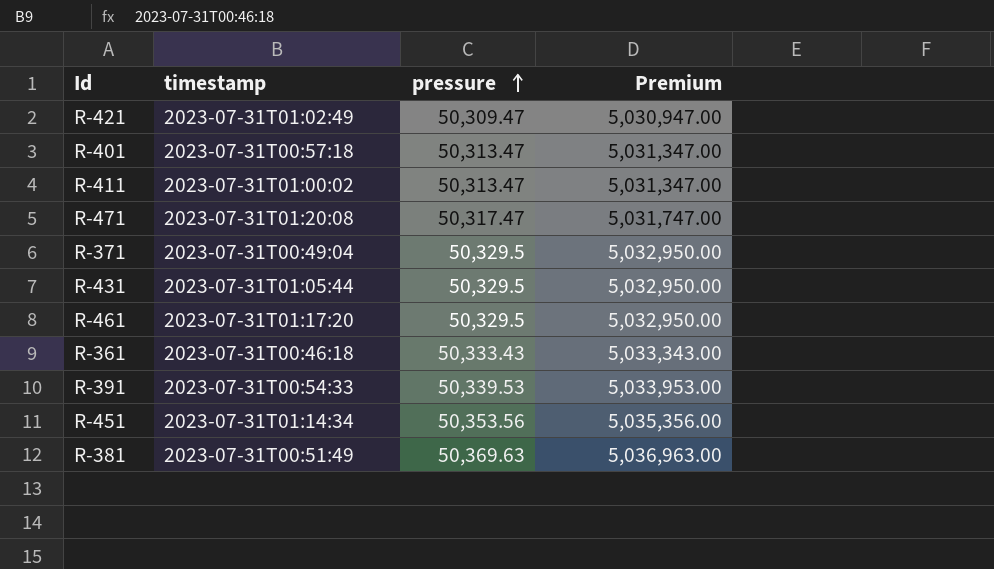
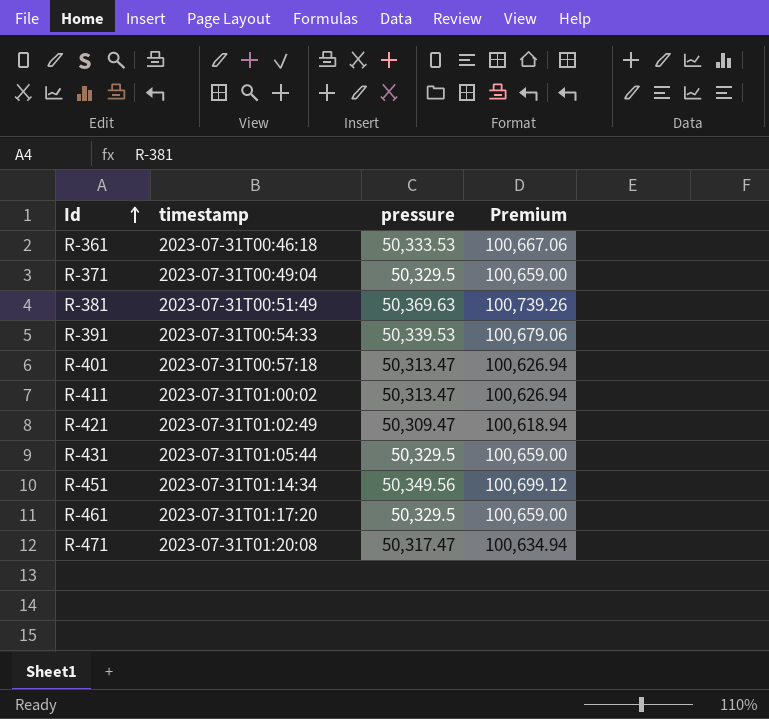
row order: pressure ascending -> Id ascending
column Premium | formula: [pressure] * 100 -> [pressure] * 2
R-361 | pressure: 50,333.43 -> 50,333.53
R-451 | pressure: 50,353.56 -> 50,349.56

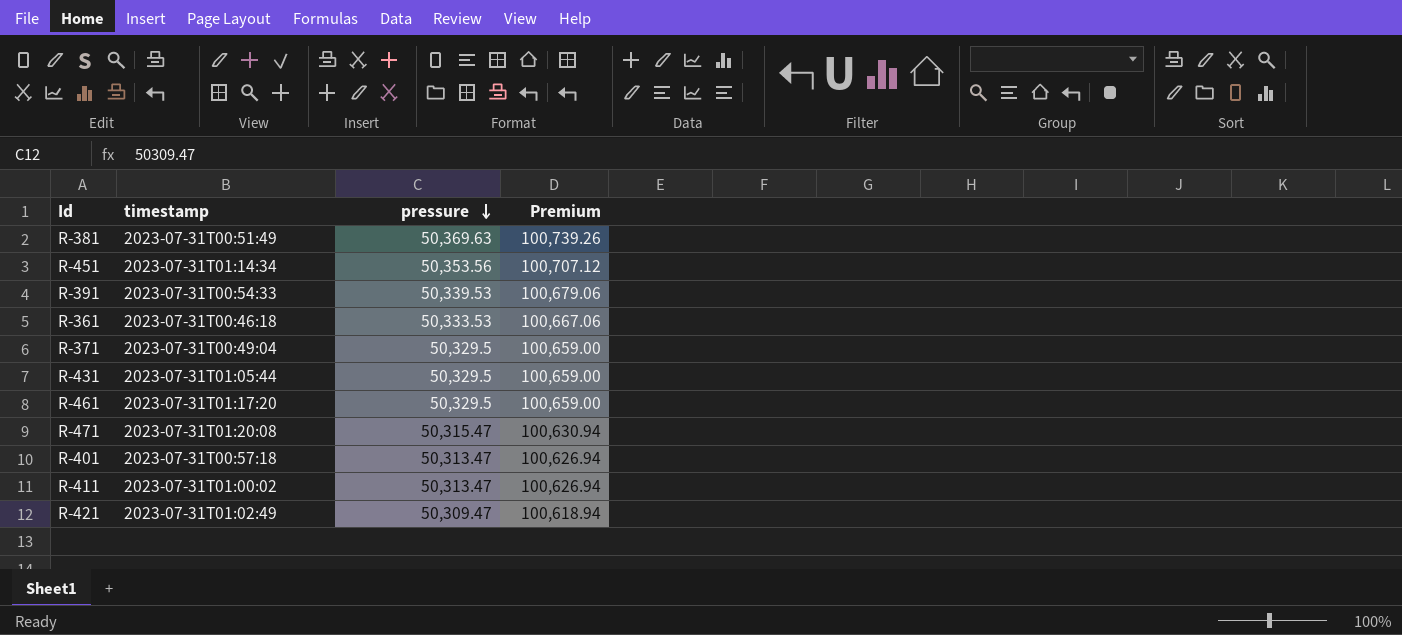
row order: Id ascending -> pressure descending
R-451 | pressure: 50,349.56 -> 50,353.56
R-451 | Premium: 100,699.12 -> 100,707.12
R-471 | pressure: 50,317.47 -> 50,315.47
R-471 | Premium: 100,634.94 -> 100,630.94

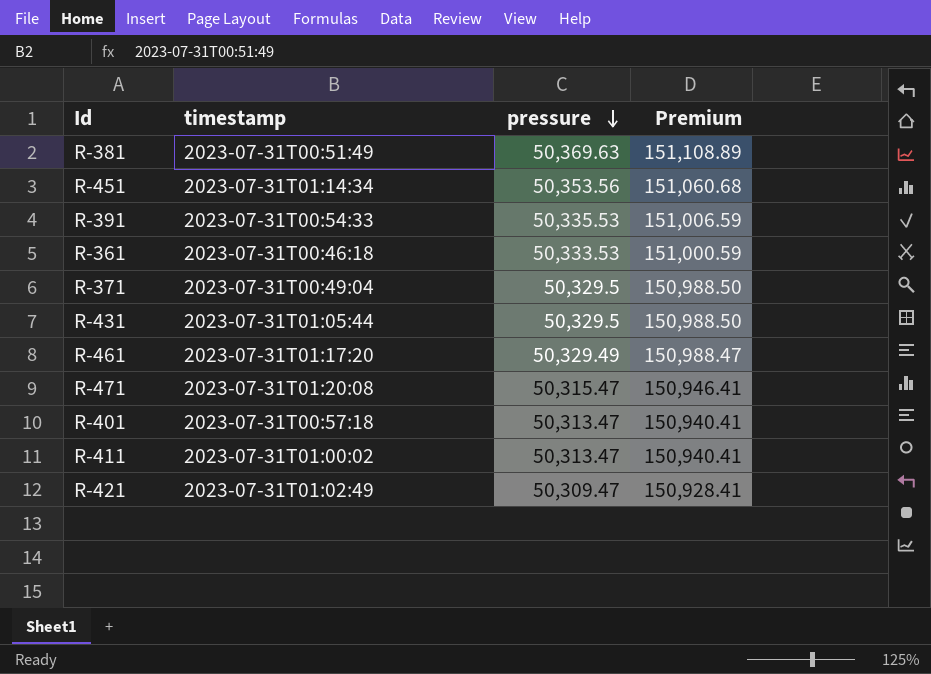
column Premium | formula: [pressure] * 2 -> [pressure] * 3
R-391 | pressure: 50,339.53 -> 50,335.53
R-461 | pressure: 50,329.5 -> 50,329.49

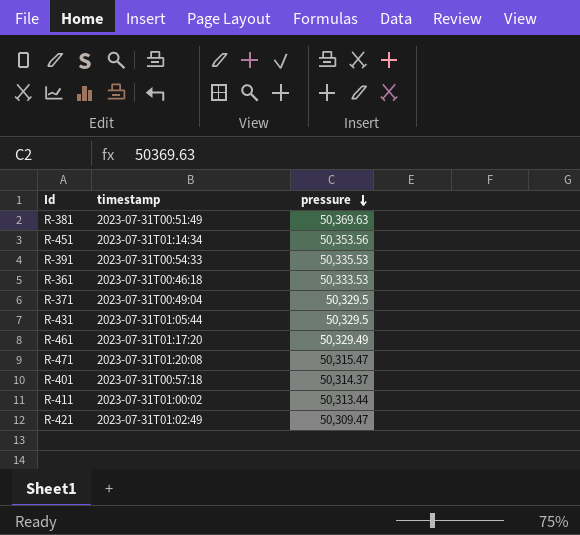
column Premium | formula: [pressure] * 3 -> none
R-401 | pressure: 50,313.47 -> 50,314.37
R-411 | pressure: 50,313.47 -> 50,313.44

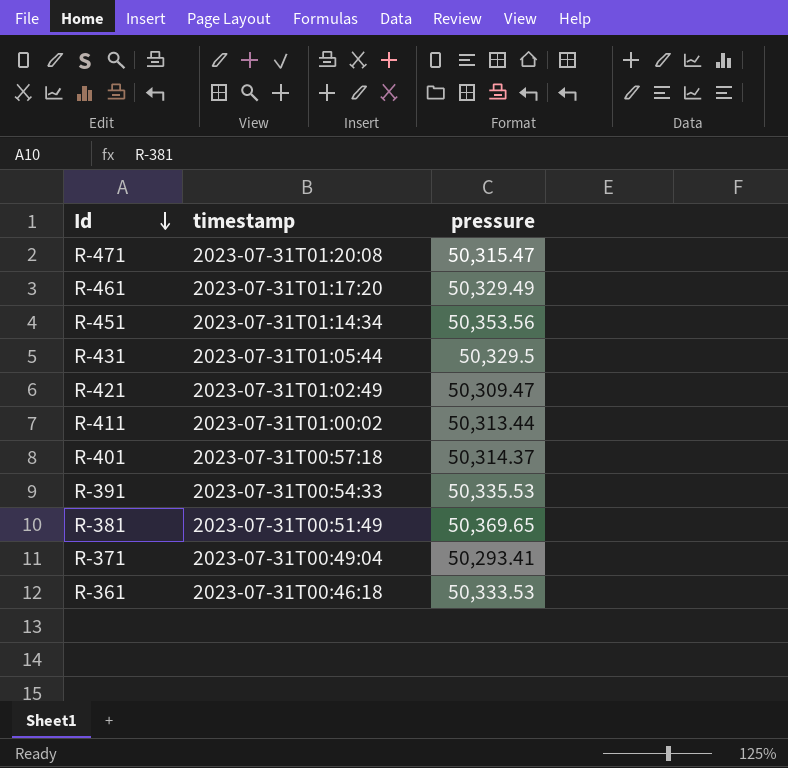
row order: pressure descending -> Id descending
R-381 | pressure: 50,369.63 -> 50,369.65
R-371 | pressure: 50,329.5 -> 50,293.41

